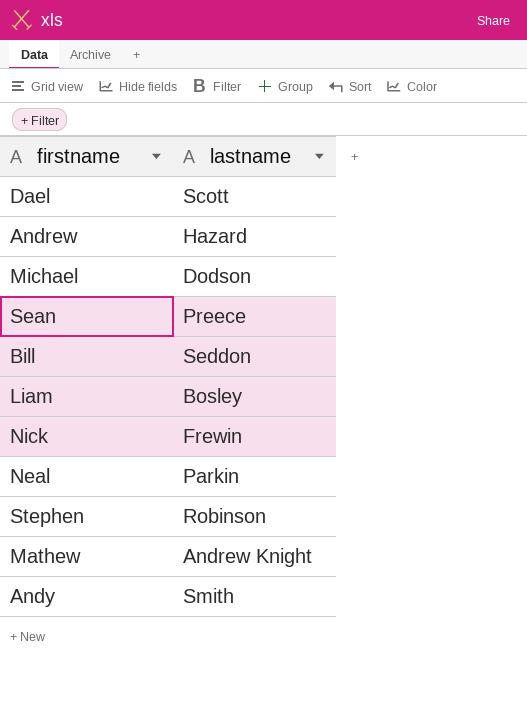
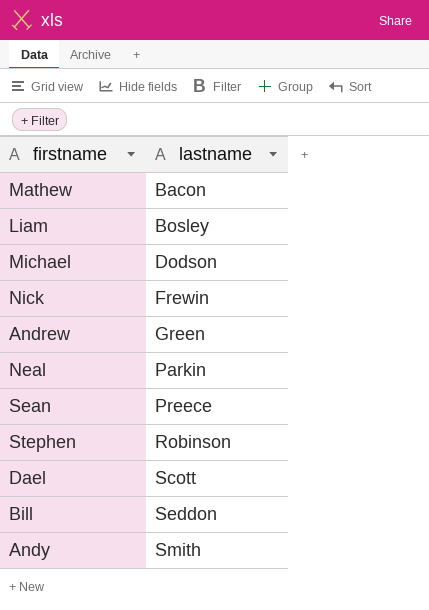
row order: none -> lastname ascending
Mathew | lastname: Andrew Knight -> Bacon
Andrew | lastname: Hazard -> Green

